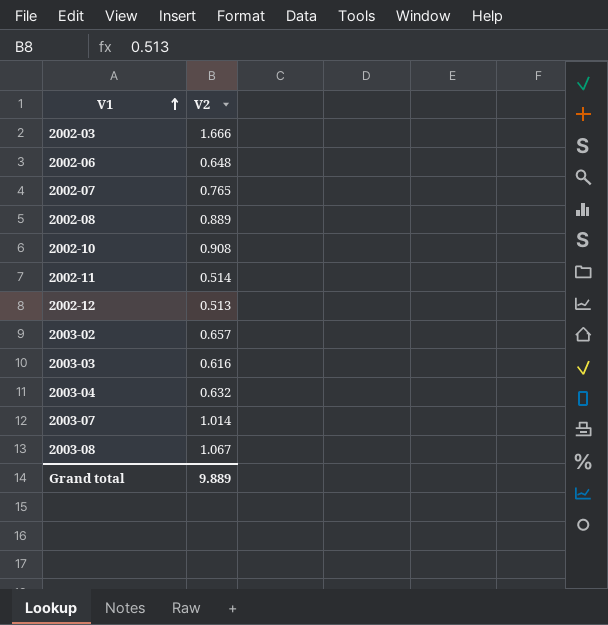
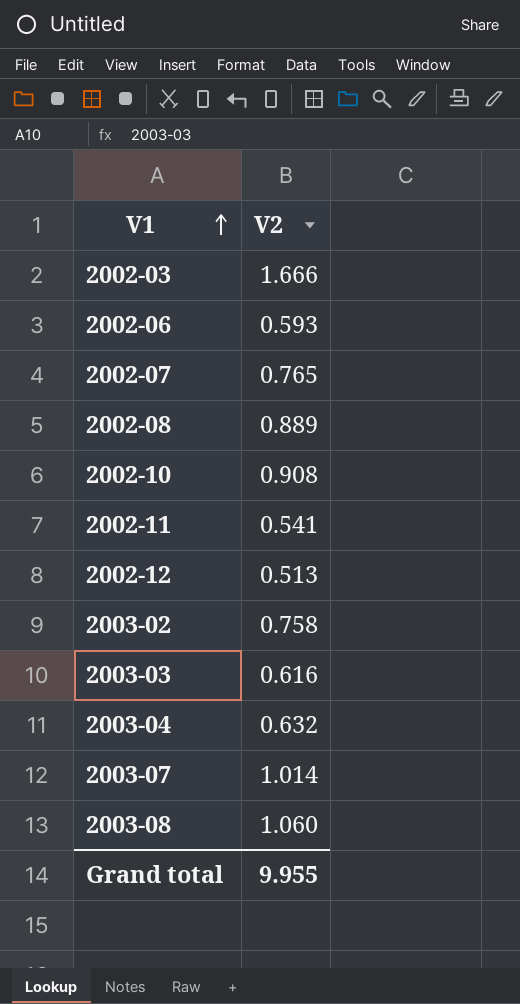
2002-06 | V2: 0.648 -> 0.593
2002-11 | V2: 0.514 -> 0.541
2003-02 | V2: 0.657 -> 0.758
2003-08 | V2: 1.067 -> 1.060
Grand total | V2: 9.889 -> 9.955

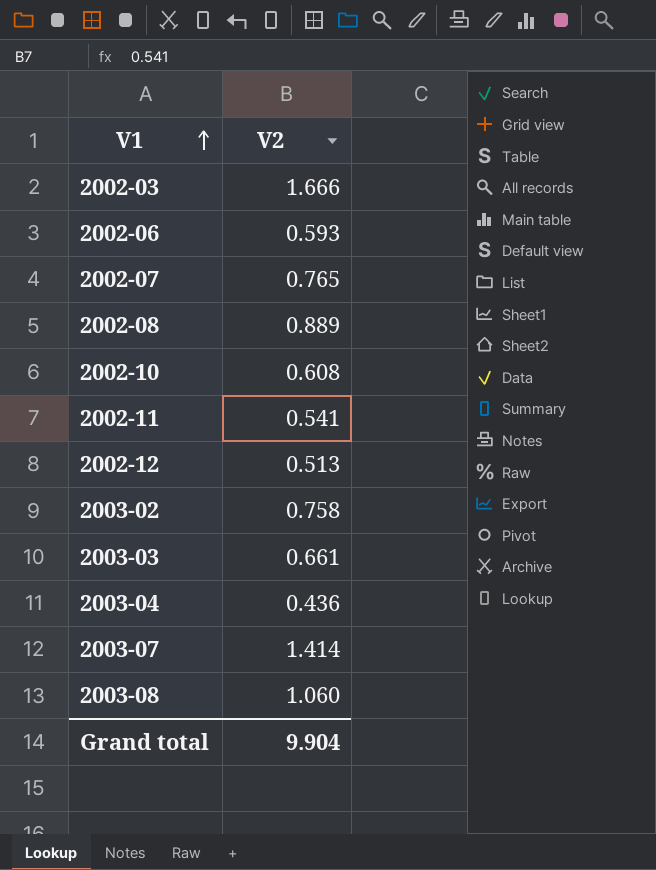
2002-10 | V2: 0.908 -> 0.608
2003-03 | V2: 0.616 -> 0.661
2003-04 | V2: 0.632 -> 0.436
2003-07 | V2: 1.014 -> 1.414
Grand total | V2: 9.955 -> 9.904

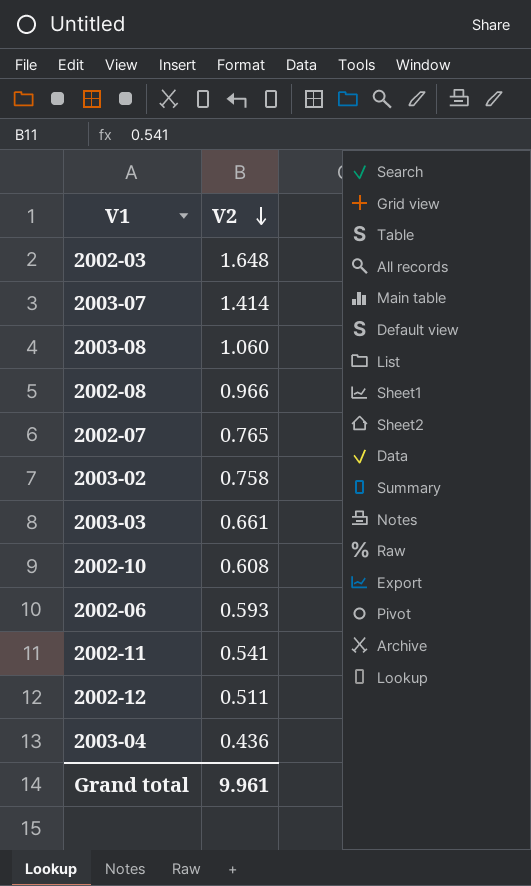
row order: V1 ascending -> V2 descending
2002-03 | V2: 1.666 -> 1.648
2002-08 | V2: 0.889 -> 0.966
2002-12 | V2: 0.513 -> 0.511
Grand total | V2: 9.904 -> 9.961

